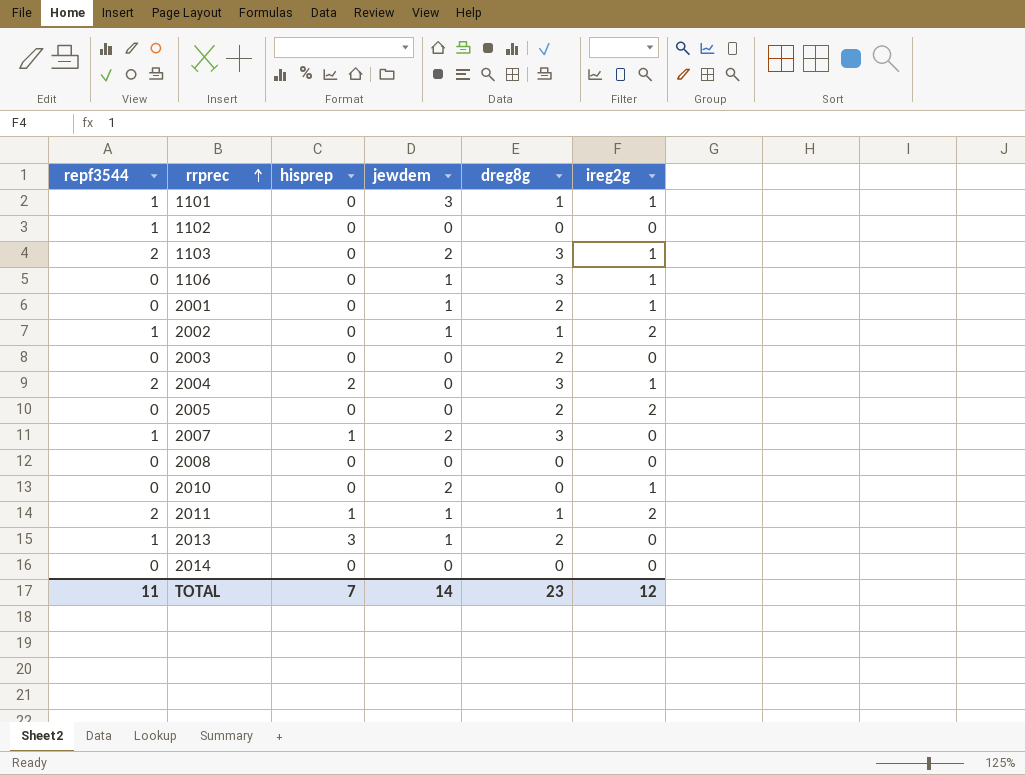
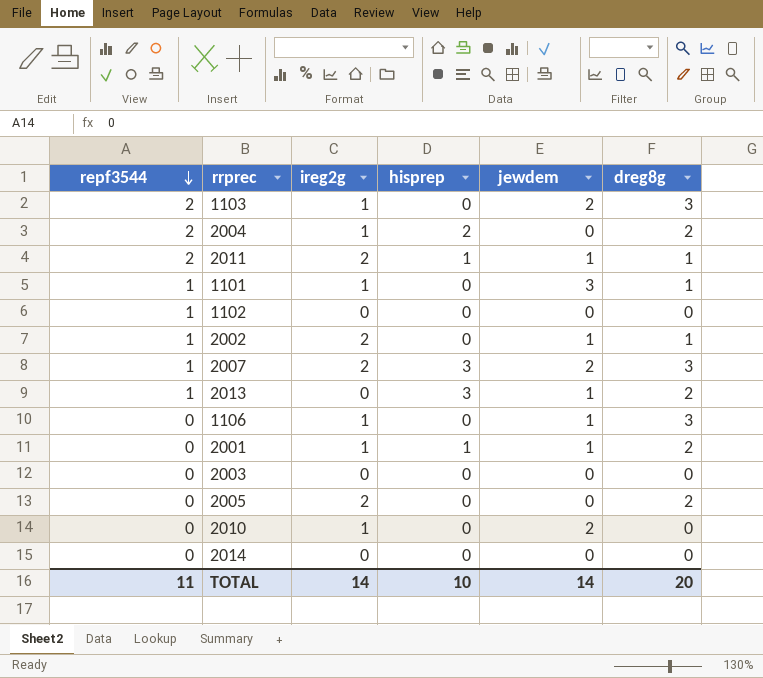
row order: rrprec ascending -> repf3544 descending
column ireg2g | position: 6 -> 3
row 2008: 0 | 0 | 0 | 0 | 0 -> none
2004 | dreg8g: 3 -> 2
2007 | ireg2g: 0 -> 2
2007 | hisprep: 1 -> 3
2001 | hisprep: 0 -> 1
2003 | dreg8g: 2 -> 0
TOTAL | ireg2g: 12 -> 14
TOTAL | hisprep: 7 -> 10
TOTAL | dreg8g: 23 -> 20

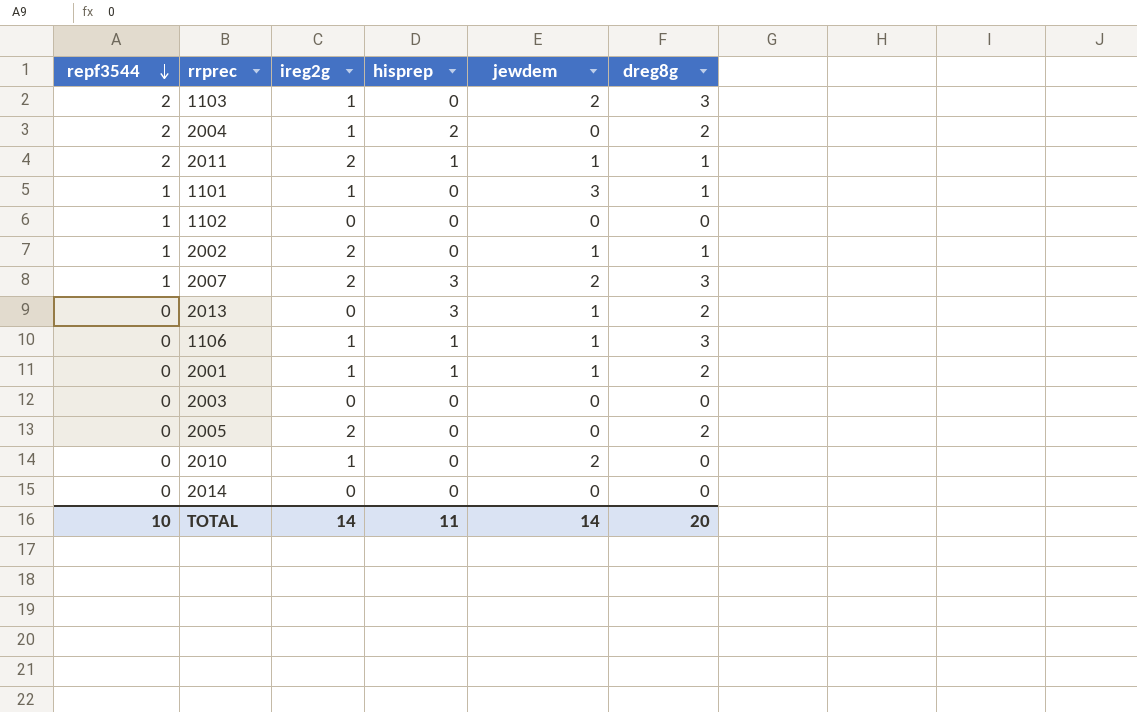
2013 | repf3544: 1 -> 0
1106 | hisprep: 0 -> 1
TOTAL | repf3544: 11 -> 10
TOTAL | hisprep: 10 -> 11

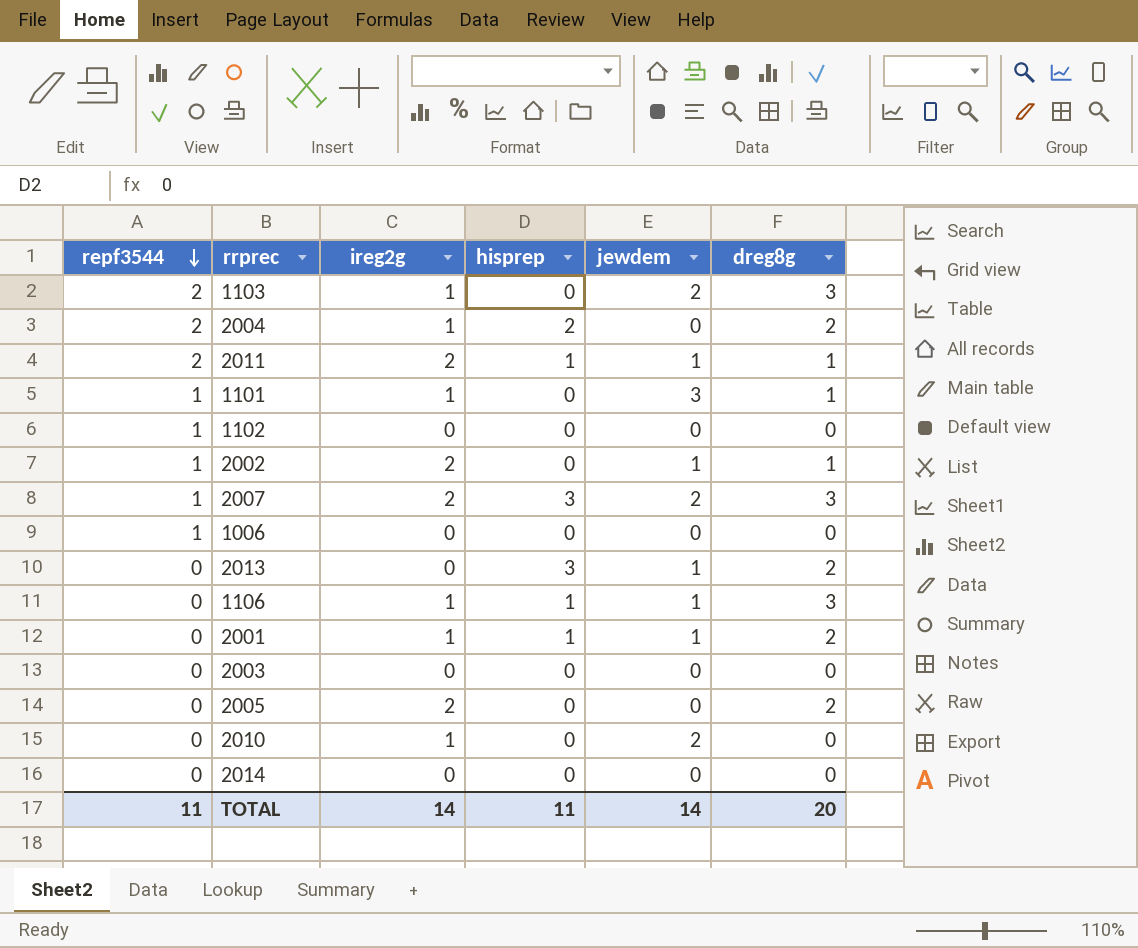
row 1006: none -> 1 | 0 | 0 | 0 | 0
TOTAL | repf3544: 10 -> 11

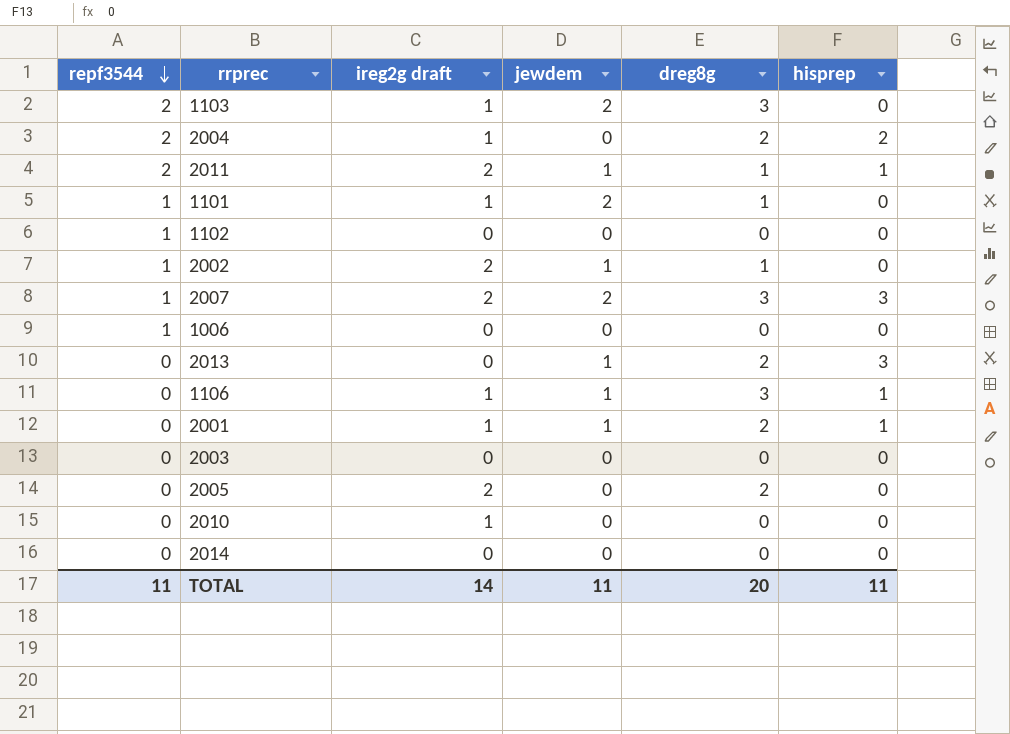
column name: ireg2g -> ireg2g draft
column hisprep | position: 4 -> 6
1101 | jewdem: 3 -> 2
2010 | jewdem: 2 -> 0
TOTAL | jewdem: 14 -> 11

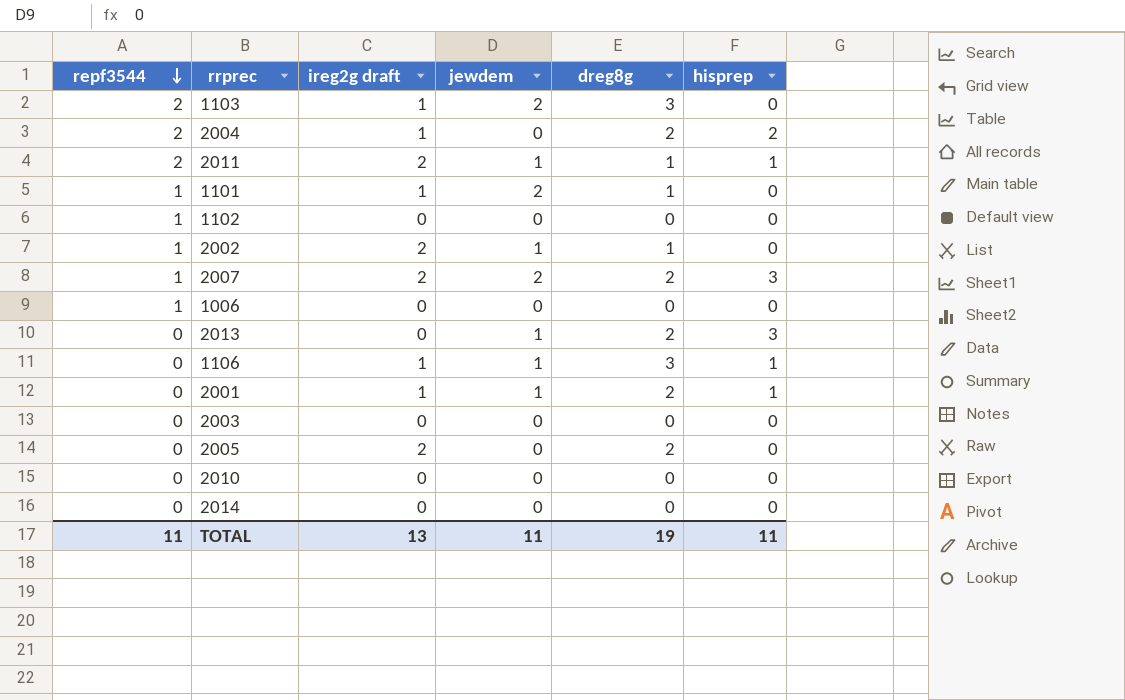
2007 | dreg8g: 3 -> 2
2010 | ireg2g draft: 1 -> 0
TOTAL | ireg2g draft: 14 -> 13
TOTAL | dreg8g: 20 -> 19

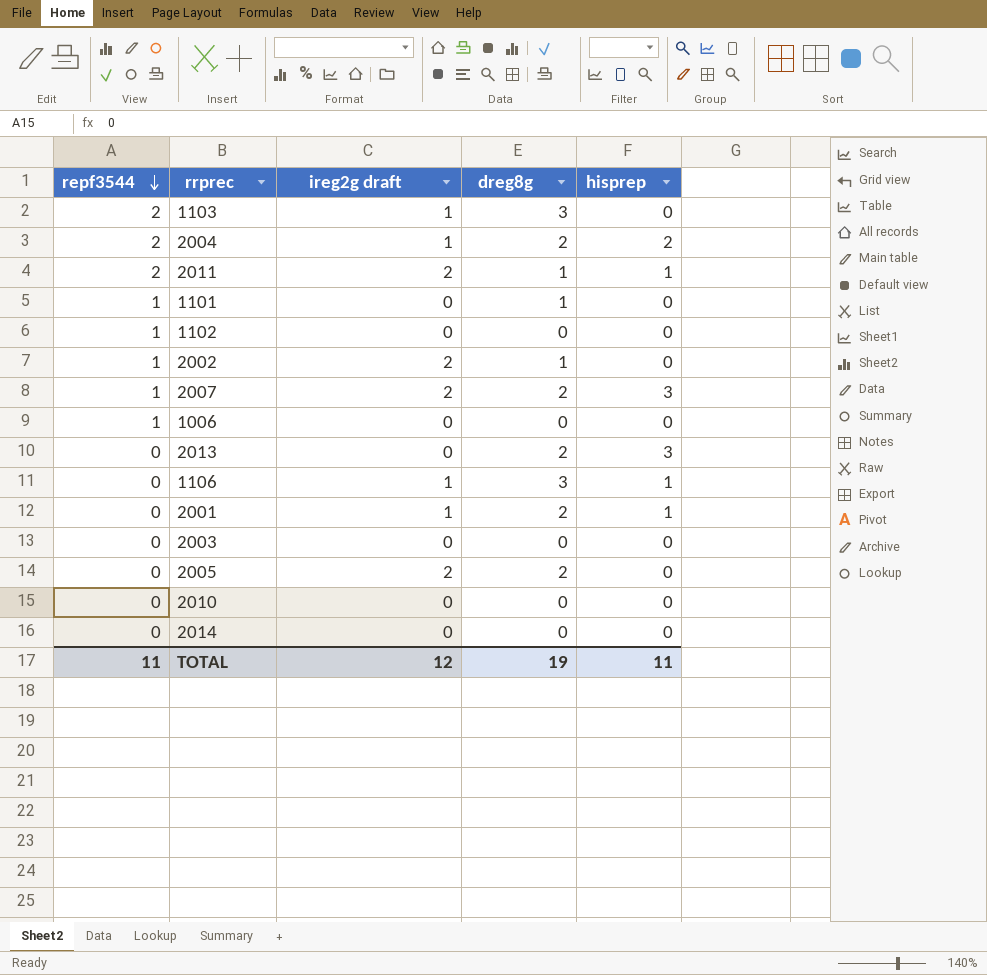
column jewdem | position: 4 -> none
1101 | ireg2g draft: 1 -> 0
TOTAL | ireg2g draft: 13 -> 12

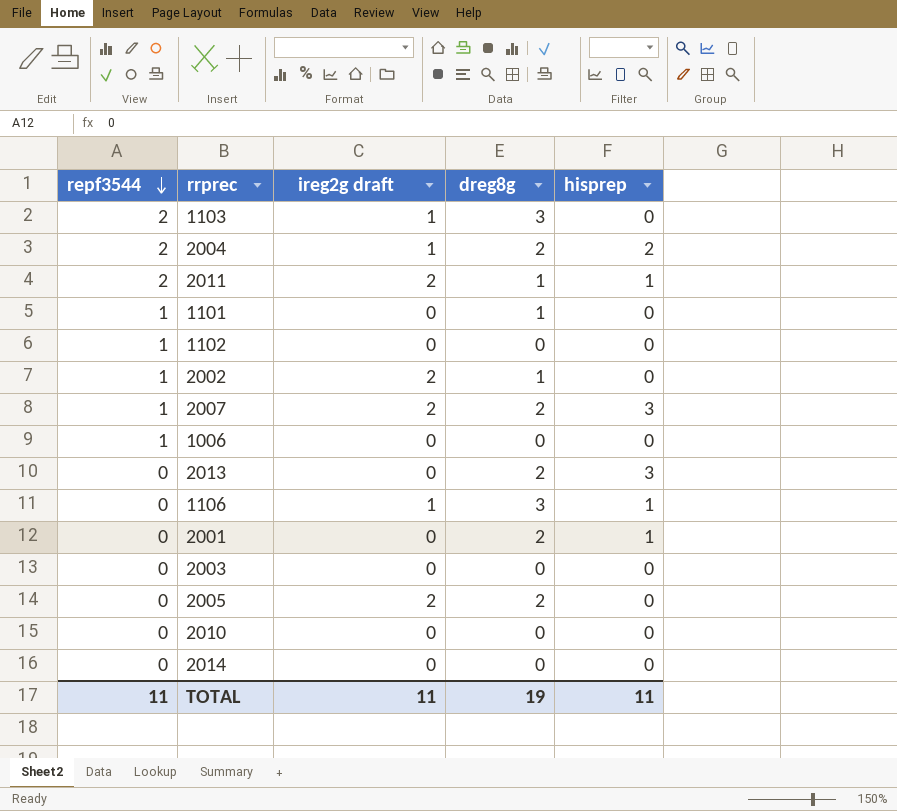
2001 | ireg2g draft: 1 -> 0
TOTAL | ireg2g draft: 12 -> 11

